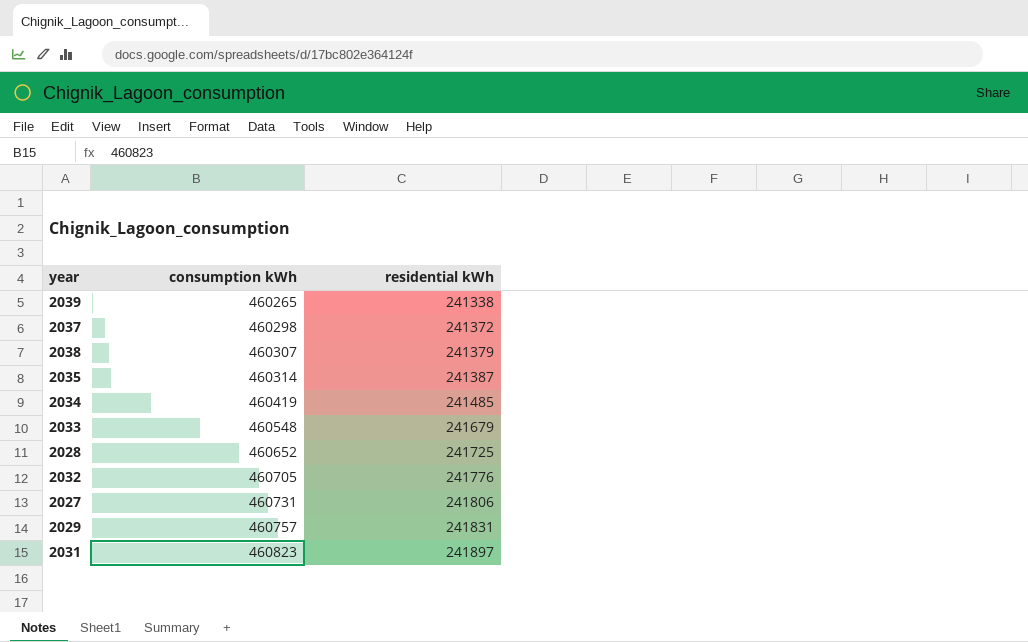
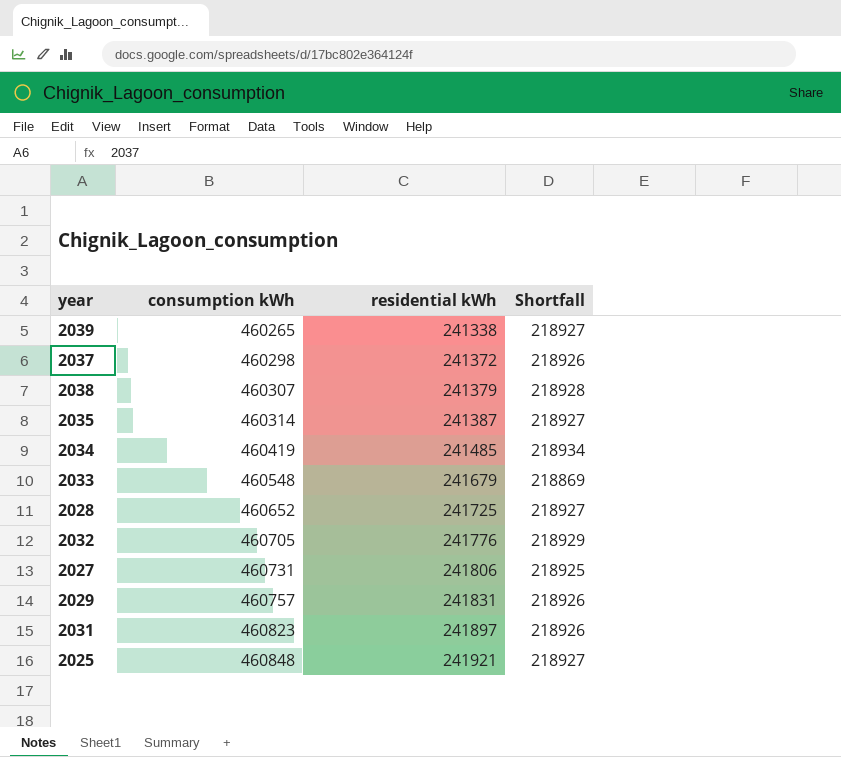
column Shortfall | formula: none -> [consumption kWh] - [residential kWh]
row 2025: none -> 460848 | 241921 | 218927

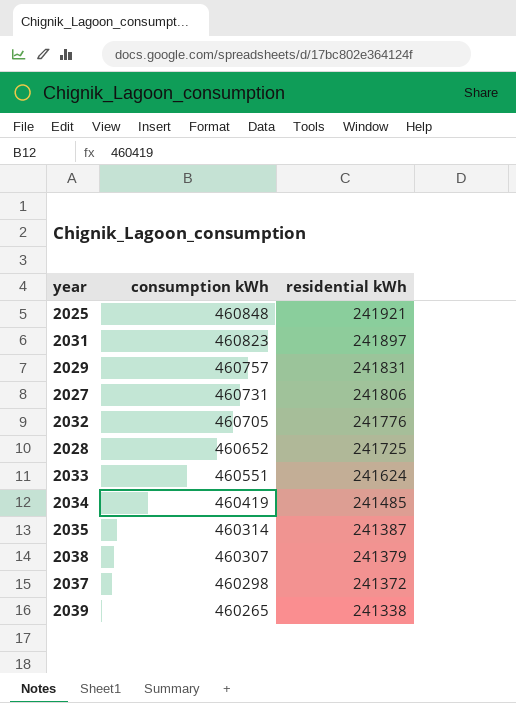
row order: consumption kWh ascending -> consumption kWh descending
column Shortfall | formula: [consumption kWh] - [residential kWh] -> none
2033 | consumption kWh: 460548 -> 460551
2033 | residential kWh: 241679 -> 241624

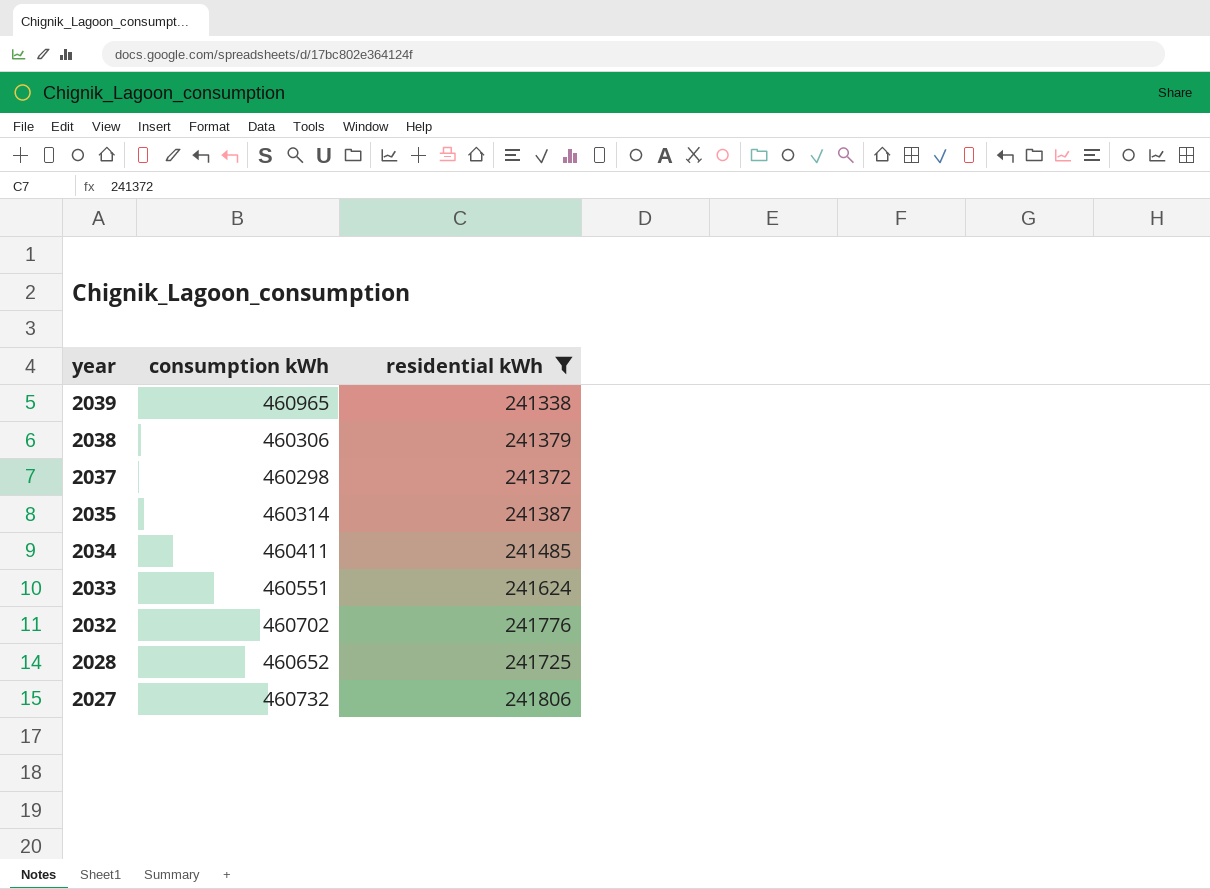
filter: none -> residential kWh <= 241806
row order: consumption kWh descending -> year descending
2039 | consumption kWh: 460265 -> 460965
2038 | consumption kWh: 460307 -> 460306
2034 | consumption kWh: 460419 -> 460411
2032 | consumption kWh: 460705 -> 460702
2027 | consumption kWh: 460731 -> 460732

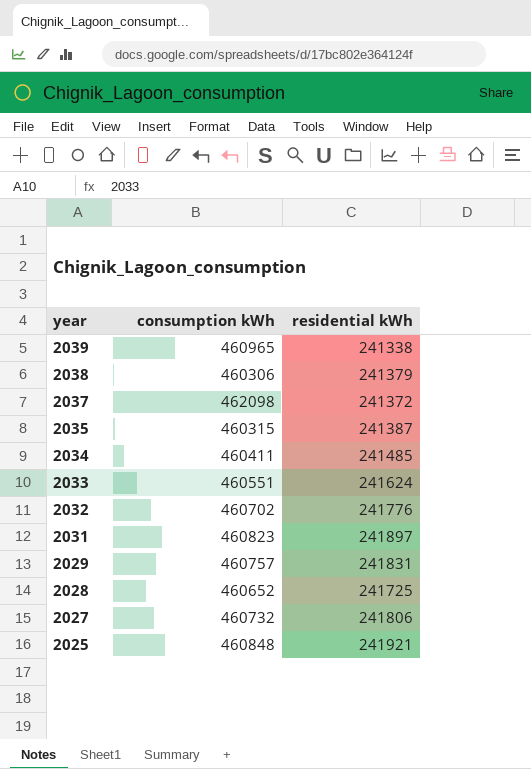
filter: residential kWh <= 241806 -> none
2037 | consumption kWh: 460298 -> 462098
2035 | consumption kWh: 460314 -> 460315

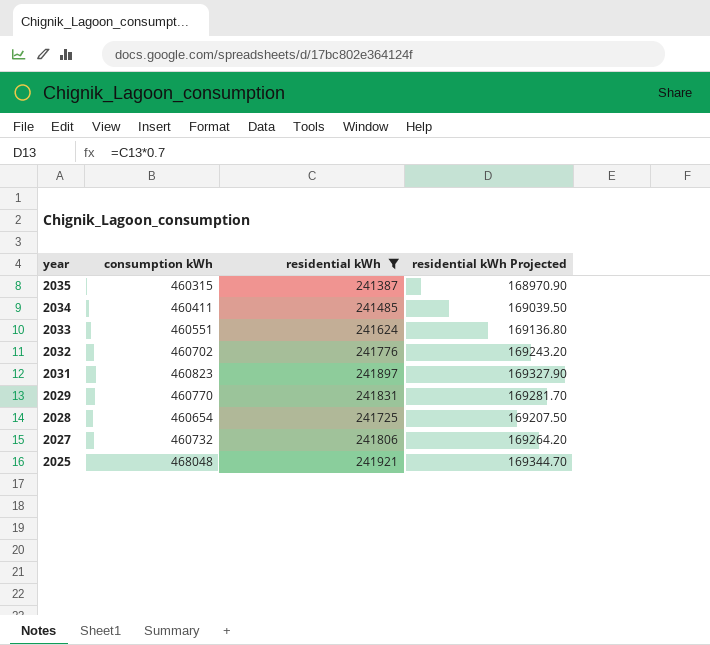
filter: none -> residential kWh >= 241387
column residential kWh Projected | formula: none -> [residential kWh] * 0.7
2029 | consumption kWh: 460757 -> 460770
2028 | consumption kWh: 460652 -> 460654
2025 | consumption kWh: 460848 -> 468048

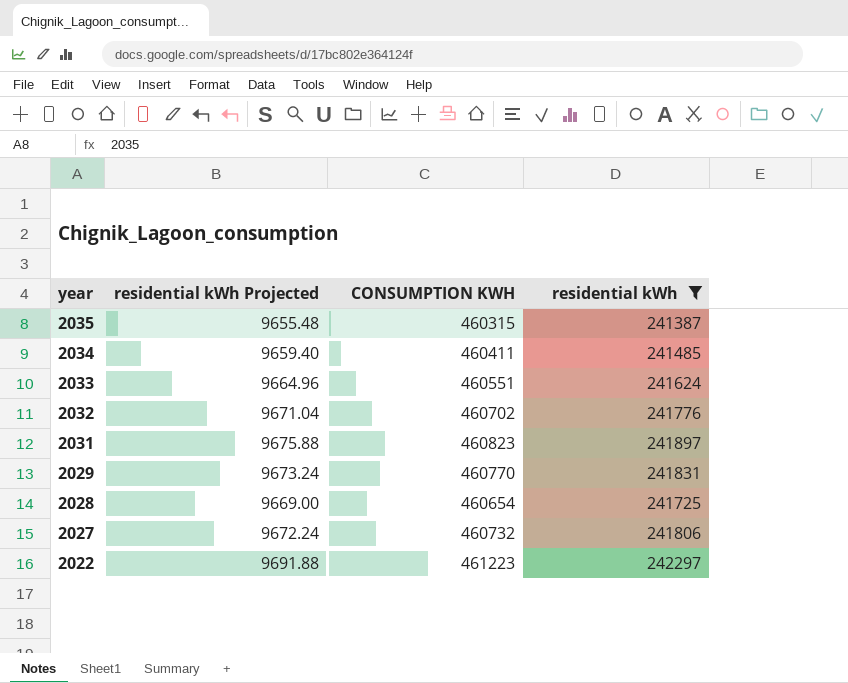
column residential kWh Projected | formula: [residential kWh] * 0.7 -> [residential kWh] * 0.04
column residential kWh Projected | position: 4 -> 2
column name: consumption kWh -> CONSUMPTION KWH
row 2025: 468048 | 241921 | 169344.70 -> none
row 2022: none -> 9691.88 | 461223 | 242297

